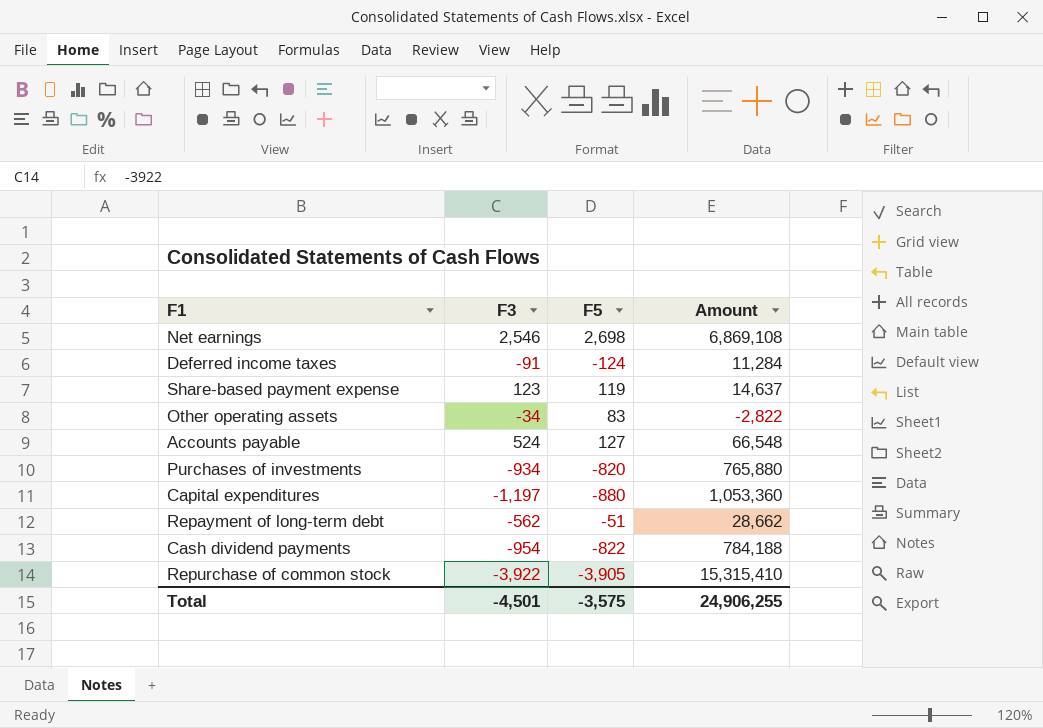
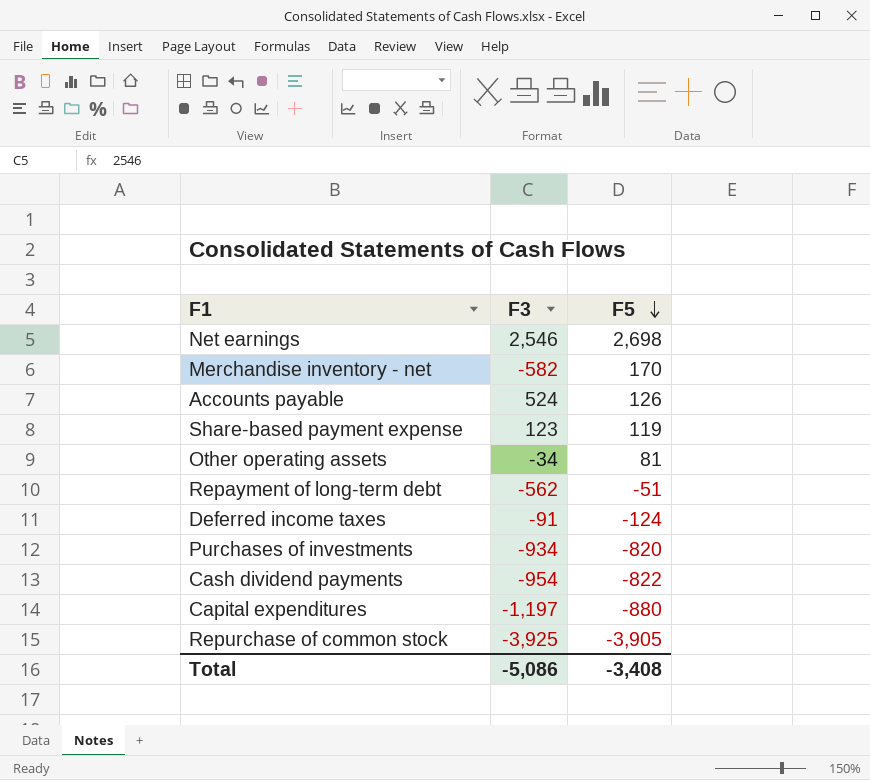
row order: none -> F5 descending
column Amount | formula: [F3] * [F5] -> none
row Merchandise inventory - net: none -> -582 | 170
Accounts payable | F5: 127 -> 126
Other operating assets | F5: 83 -> 81
Repurchase of common stock | F3: -3,922 -> -3,925
Total | F3: -4,501 -> -5,086
Total | F5: -3,575 -> -3,408

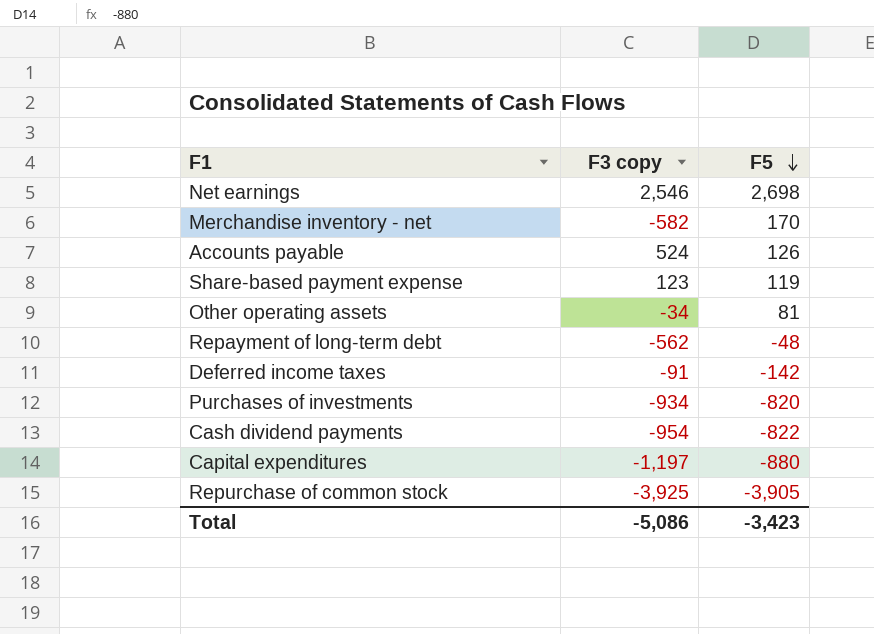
column name: F3 -> F3 copy
Repayment of long-term debt | F5: -51 -> -48
Deferred income taxes | F5: -124 -> -142
Total | F5: -3,408 -> -3,423

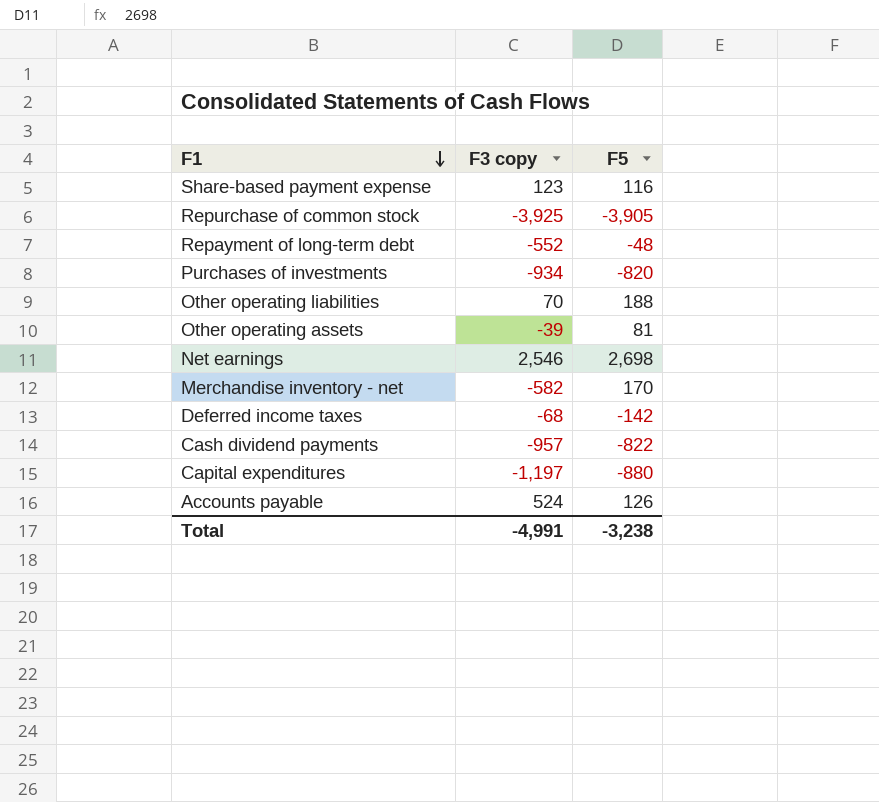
row order: F5 descending -> F1 descending
Share-based payment expense | F5: 119 -> 116
Repayment of long-term debt | F3 copy: -562 -> -552
row Other operating liabilities: none -> 70 | 188
Other operating assets | F3 copy: -34 -> -39
Deferred income taxes | F3 copy: -91 -> -68
Cash dividend payments | F3 copy: -954 -> -957
Total | F3 copy: -5,086 -> -4,991
Total | F5: -3,423 -> -3,238

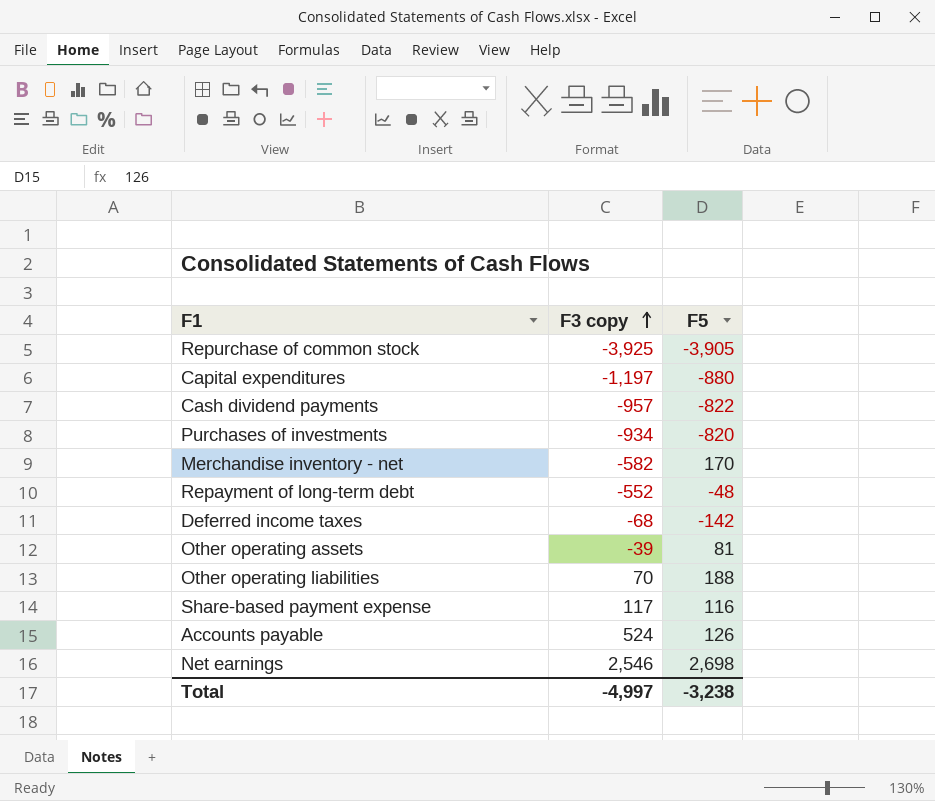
row order: F1 descending -> F3 copy ascending
Share-based payment expense | F3 copy: 123 -> 117
Total | F3 copy: -4,991 -> -4,997

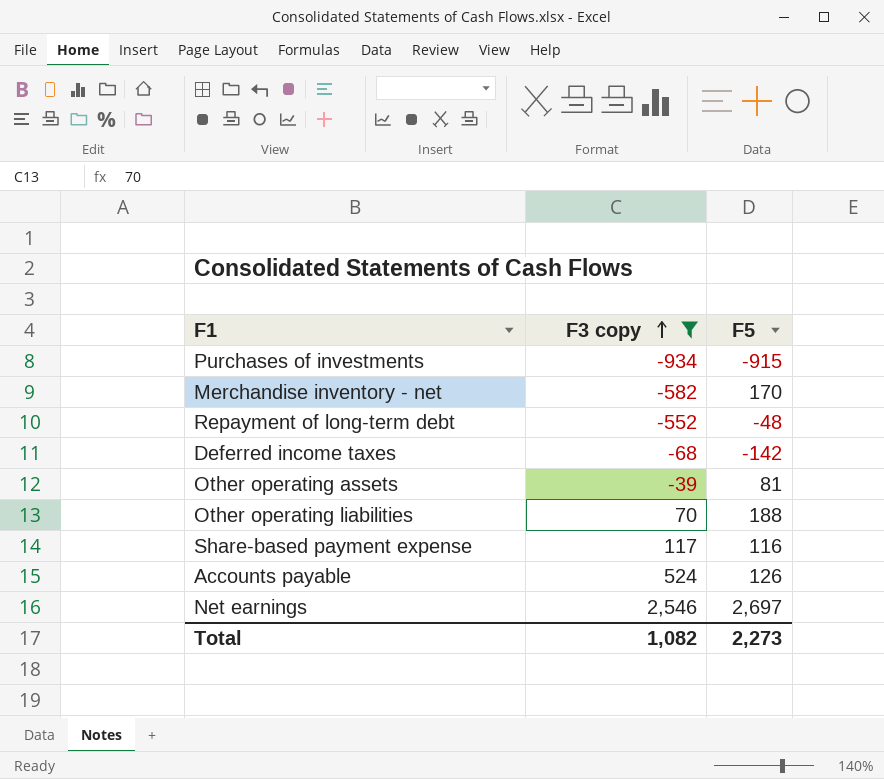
filter: none -> F3 copy >= -934
Purchases of investments | F5: -820 -> -915
Net earnings | F5: 2,698 -> 2,697
Total | F3 copy: -4,997 -> 1,082
Total | F5: -3,238 -> 2,273

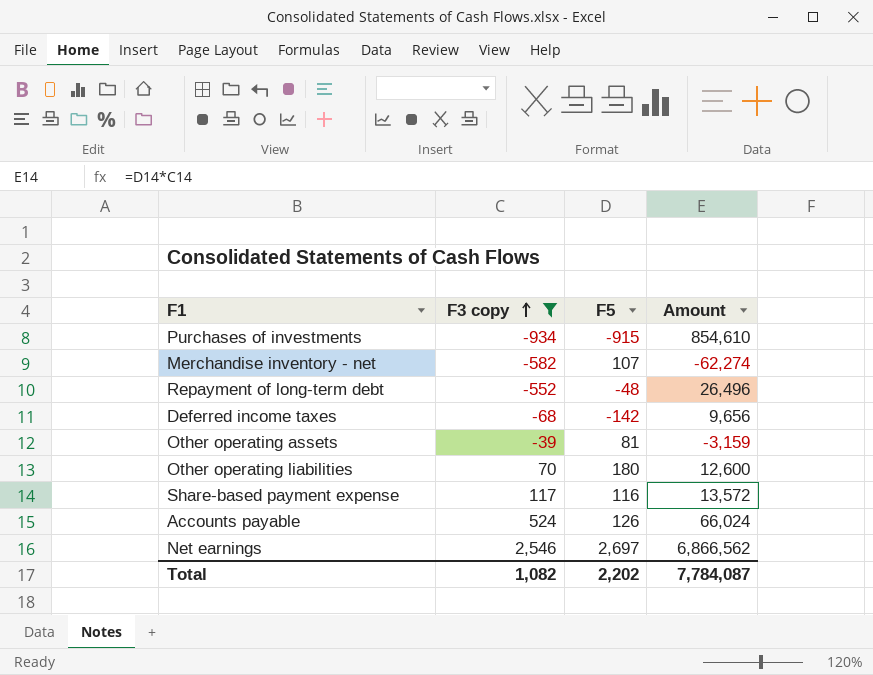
column Amount | formula: none -> [F3 copy] * [F5]
Merchandise inventory - net | F5: 170 -> 107
Other operating liabilities | F5: 188 -> 180
Total | F5: 2,273 -> 2,202

